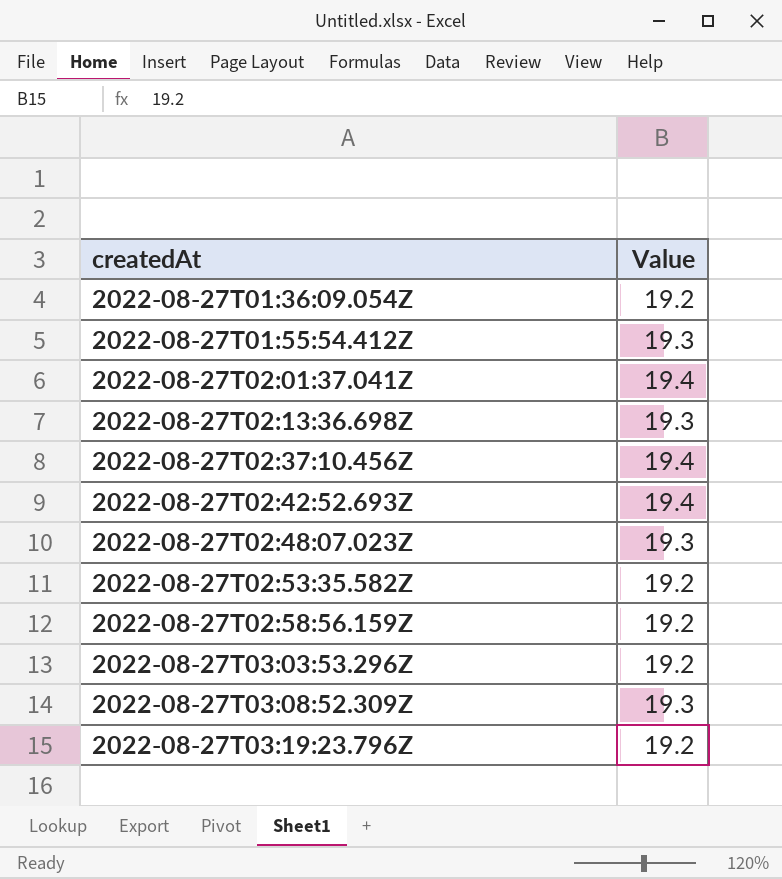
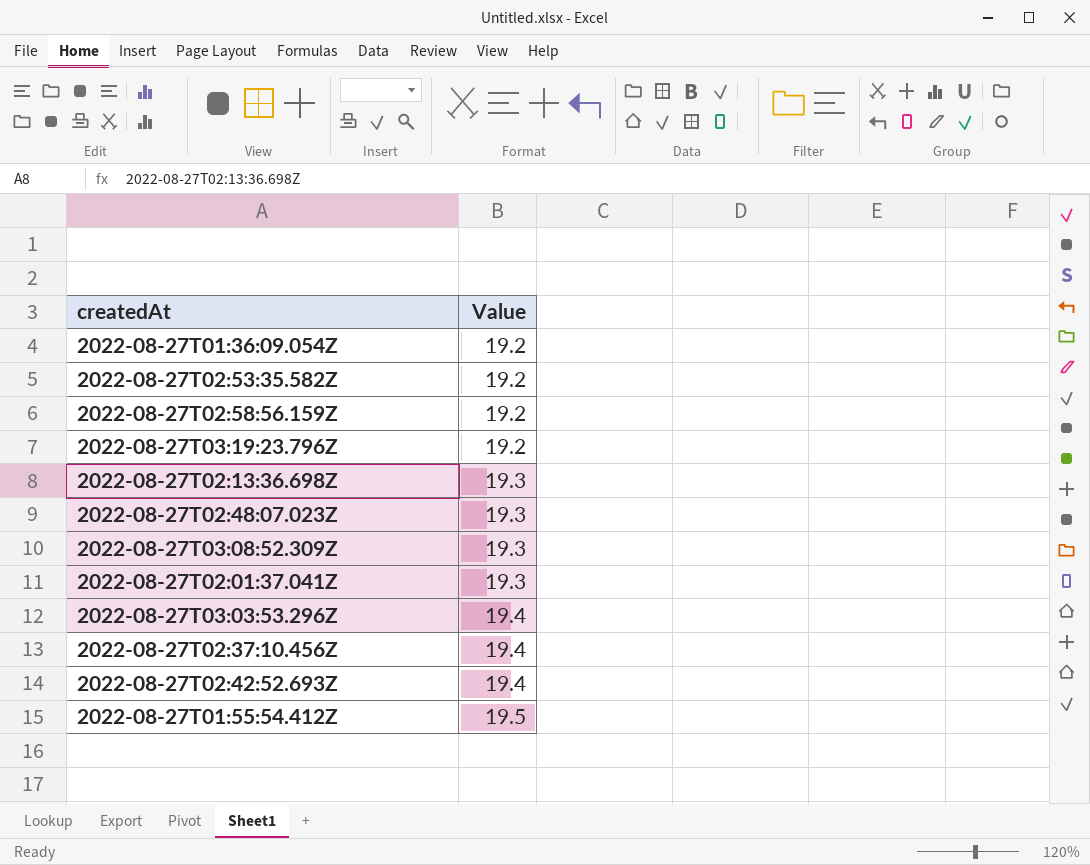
row order: createdAt ascending -> Value ascending
2022-08-27T02:01:37.041Z | Value: 19.4 -> 19.3
2022-08-27T03:03:53.296Z | Value: 19.2 -> 19.4
2022-08-27T01:55:54.412Z | Value: 19.3 -> 19.5

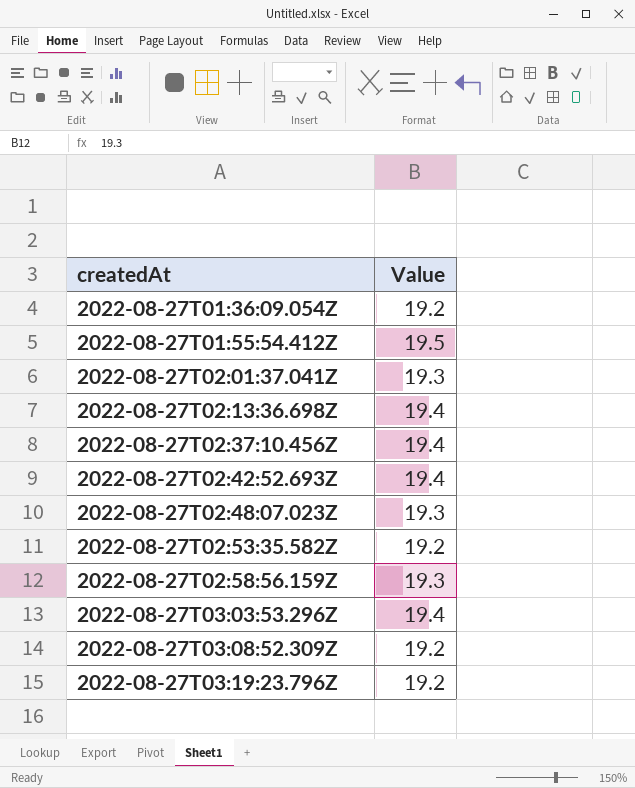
row order: Value ascending -> createdAt ascending
2022-08-27T02:13:36.698Z | Value: 19.3 -> 19.4
2022-08-27T02:58:56.159Z | Value: 19.2 -> 19.3
2022-08-27T03:08:52.309Z | Value: 19.3 -> 19.2

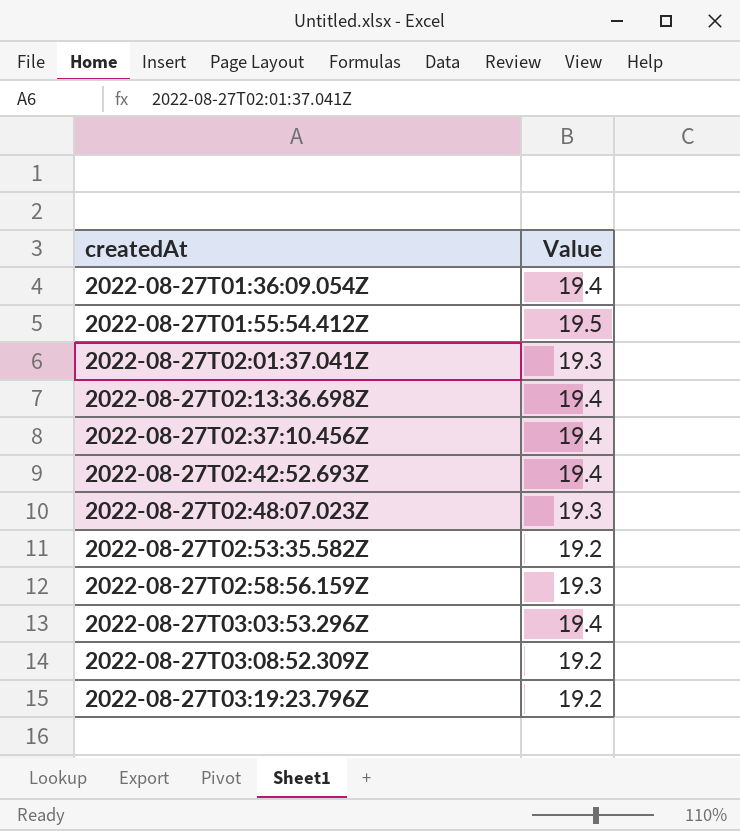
2022-08-27T01:36:09.054Z | Value: 19.2 -> 19.4

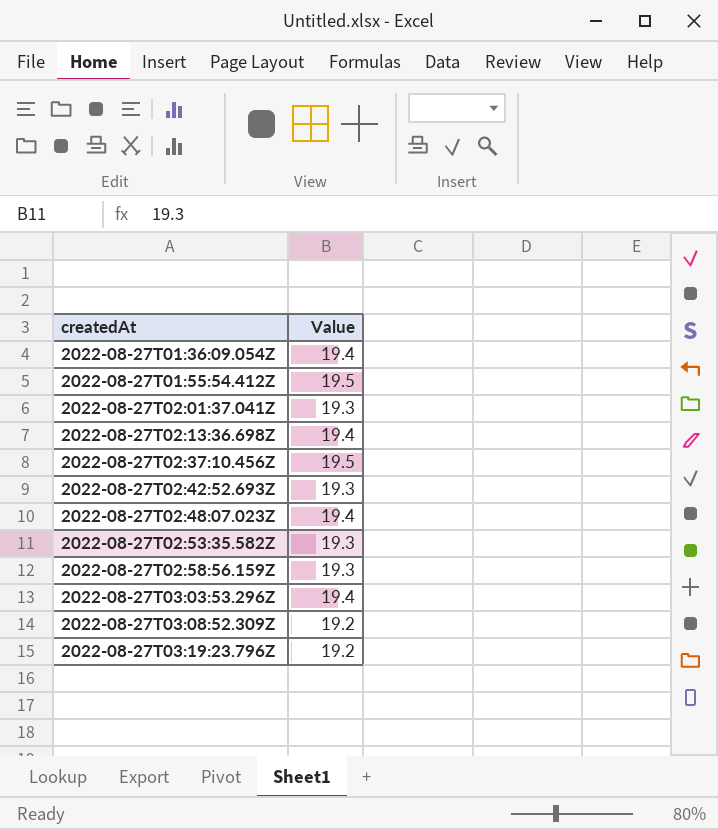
2022-08-27T02:37:10.456Z | Value: 19.4 -> 19.5
2022-08-27T02:42:52.693Z | Value: 19.4 -> 19.3
2022-08-27T02:48:07.023Z | Value: 19.3 -> 19.4
2022-08-27T02:53:35.582Z | Value: 19.2 -> 19.3

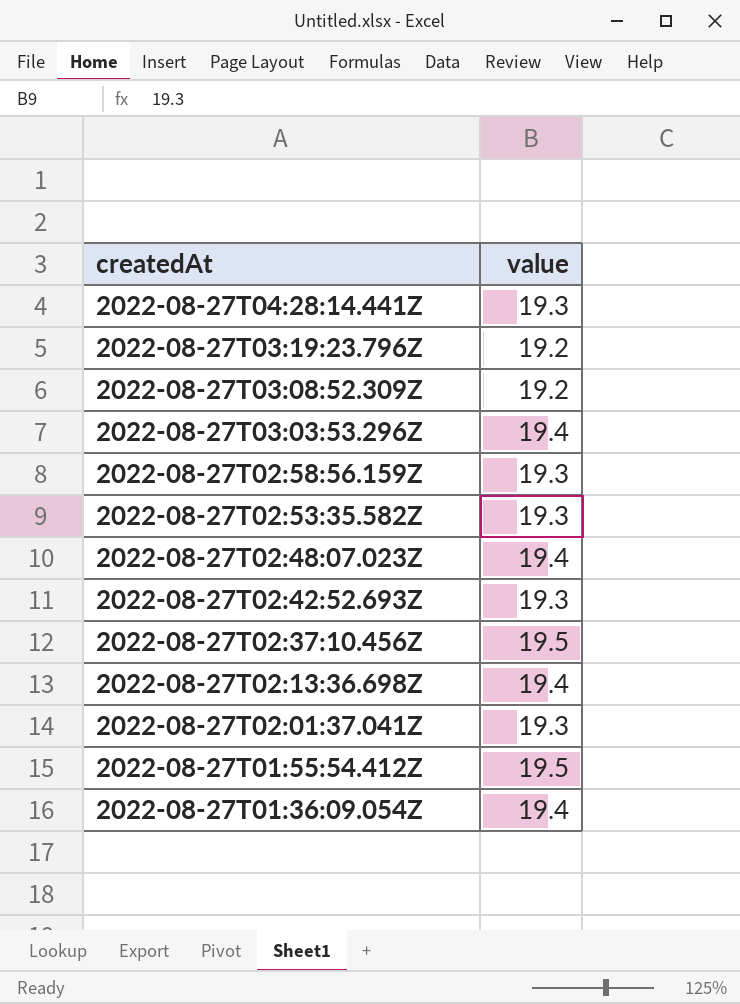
row order: createdAt ascending -> createdAt descending
column name: Value -> value
row 2022-08-27T04:28:14.441Z: none -> 19.3

